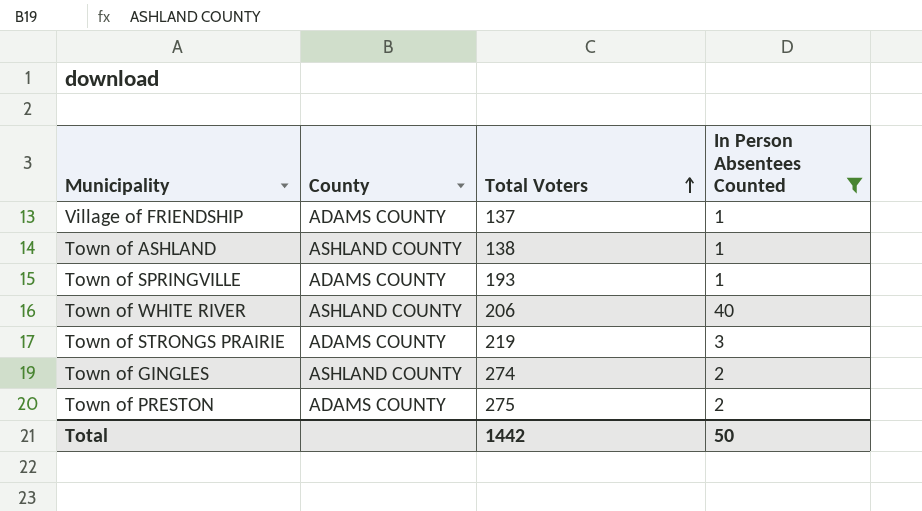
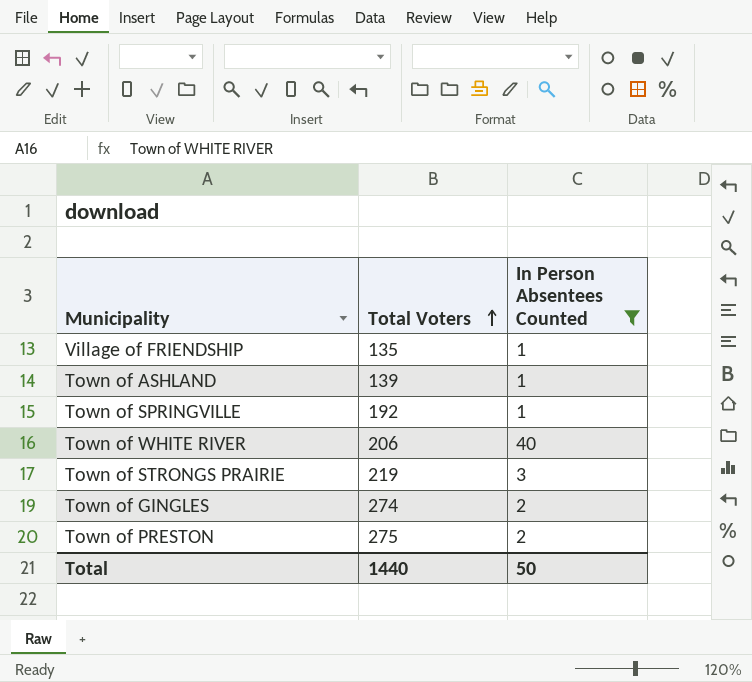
column County | position: 2 -> none
Village of FRIENDSHIP | Total Voters: 137 -> 135
Town of ASHLAND | Total Voters: 138 -> 139
Town of SPRINGVILLE | Total Voters: 193 -> 192
Total | Total Voters: 1442 -> 1440

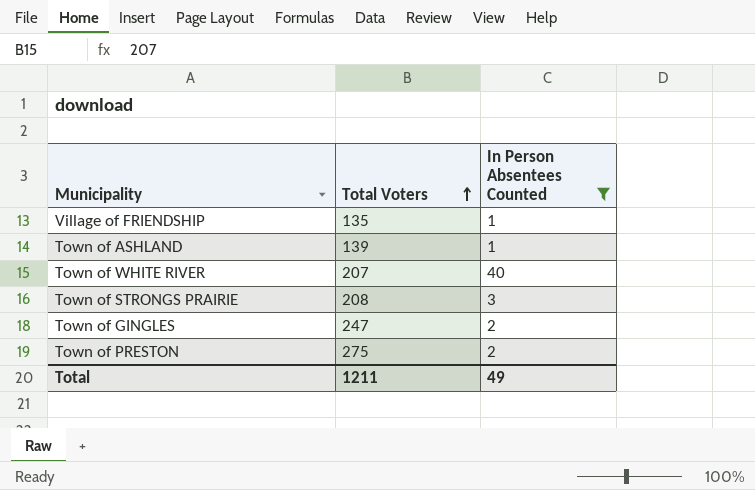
row Town of SPRINGVILLE: 192 | 1 -> none
Town of WHITE RIVER | Total Voters: 206 -> 207
Town of STRONGS PRAIRIE | Total Voters: 219 -> 208
Town of GINGLES | Total Voters: 274 -> 247
Total | Total Voters: 1440 -> 1211
Total | In Person Absentees Counted: 50 -> 49

